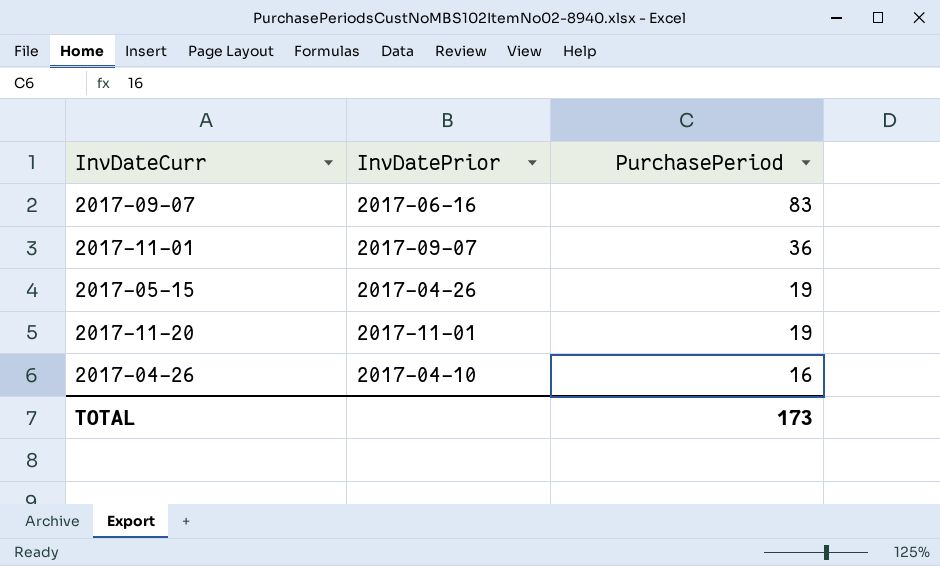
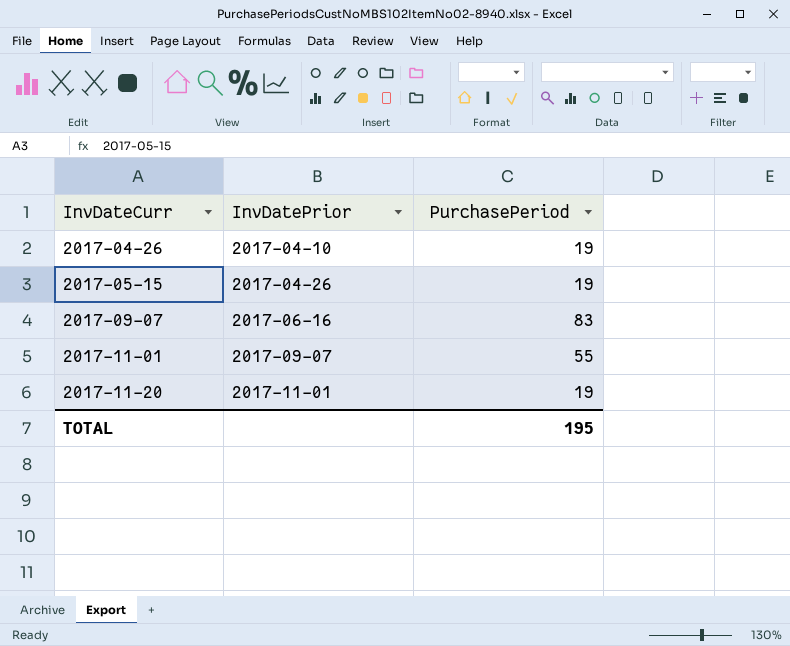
row order: PurchasePeriod descending -> InvDateCurr ascending
2017-04-26 | PurchasePeriod: 16 -> 19
2017-11-01 | PurchasePeriod: 36 -> 55
TOTAL | PurchasePeriod: 173 -> 195

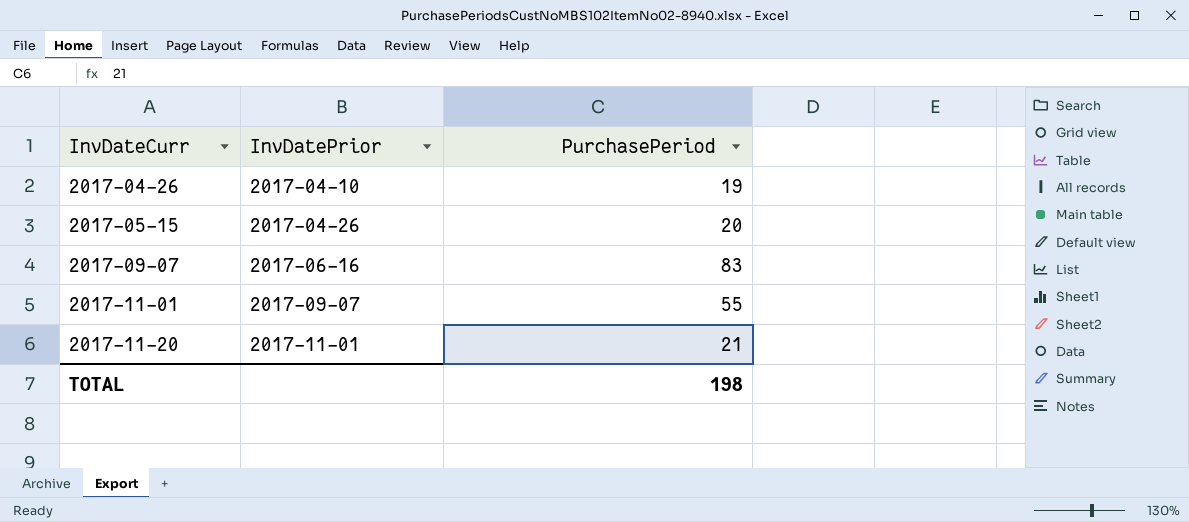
2017-05-15 | PurchasePeriod: 19 -> 20
2017-11-20 | PurchasePeriod: 19 -> 21
TOTAL | PurchasePeriod: 195 -> 198

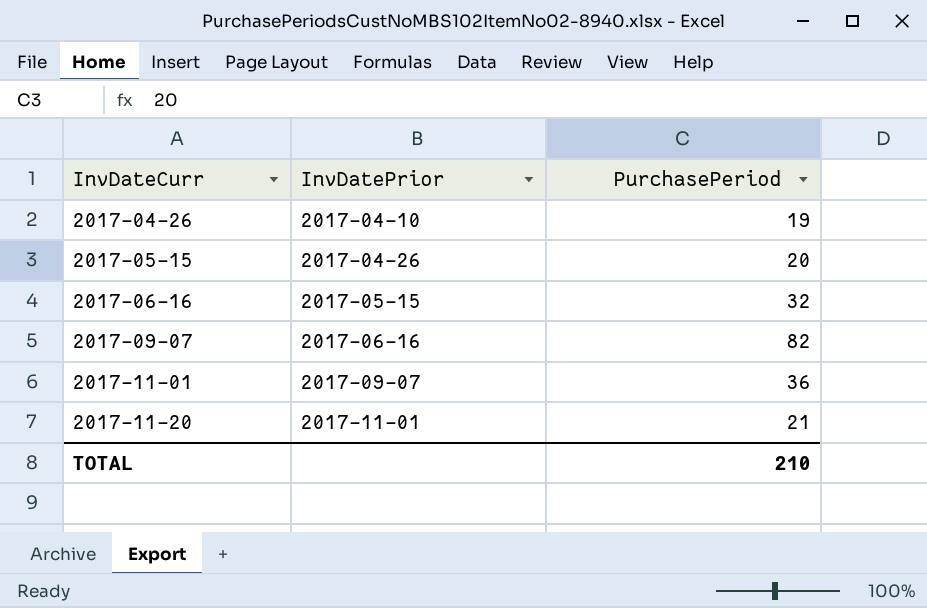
row 2017-06-16: none -> 2017-05-15 | 32
2017-09-07 | PurchasePeriod: 83 -> 82
2017-11-01 | PurchasePeriod: 55 -> 36
TOTAL | PurchasePeriod: 198 -> 210

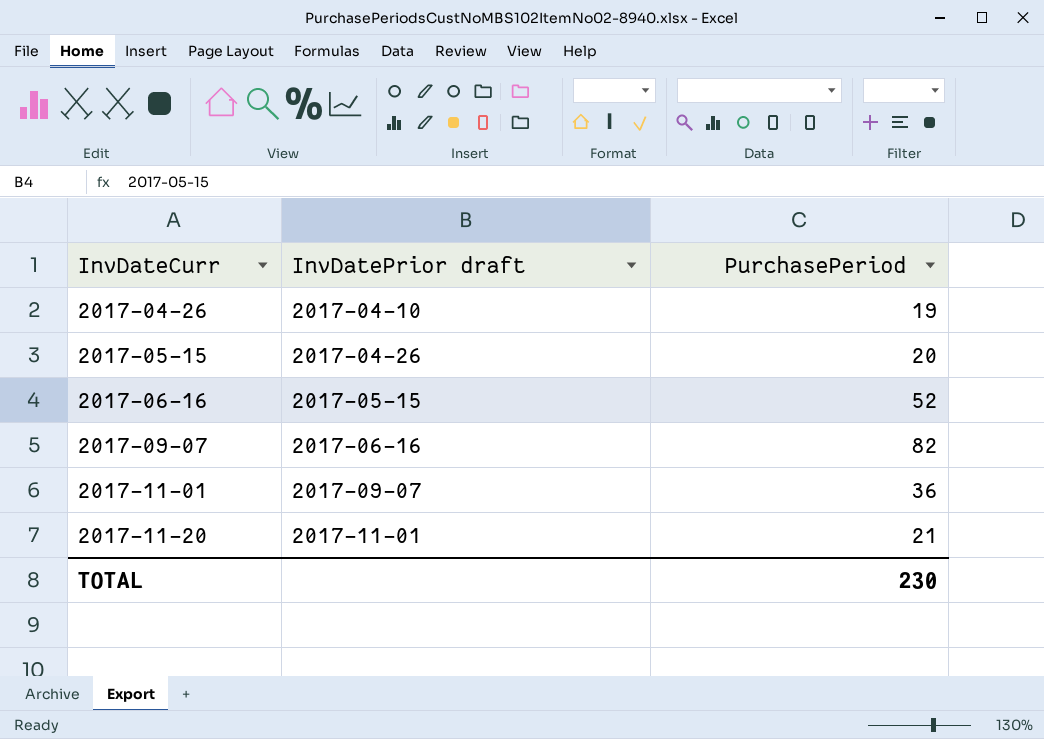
column name: InvDatePrior -> InvDatePrior draft
2017-06-16 | PurchasePeriod: 32 -> 52
TOTAL | PurchasePeriod: 210 -> 230

